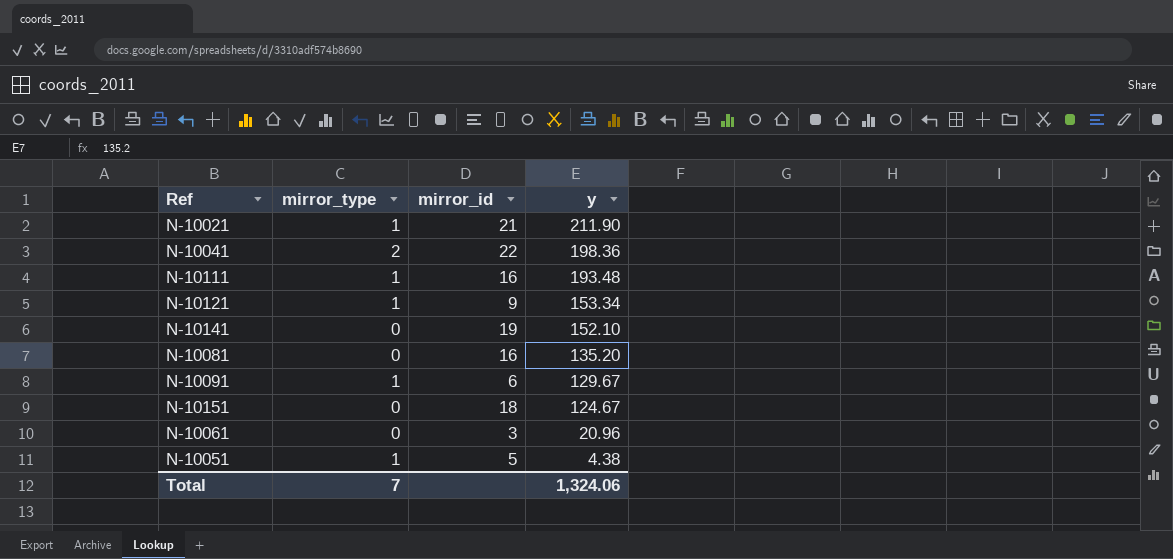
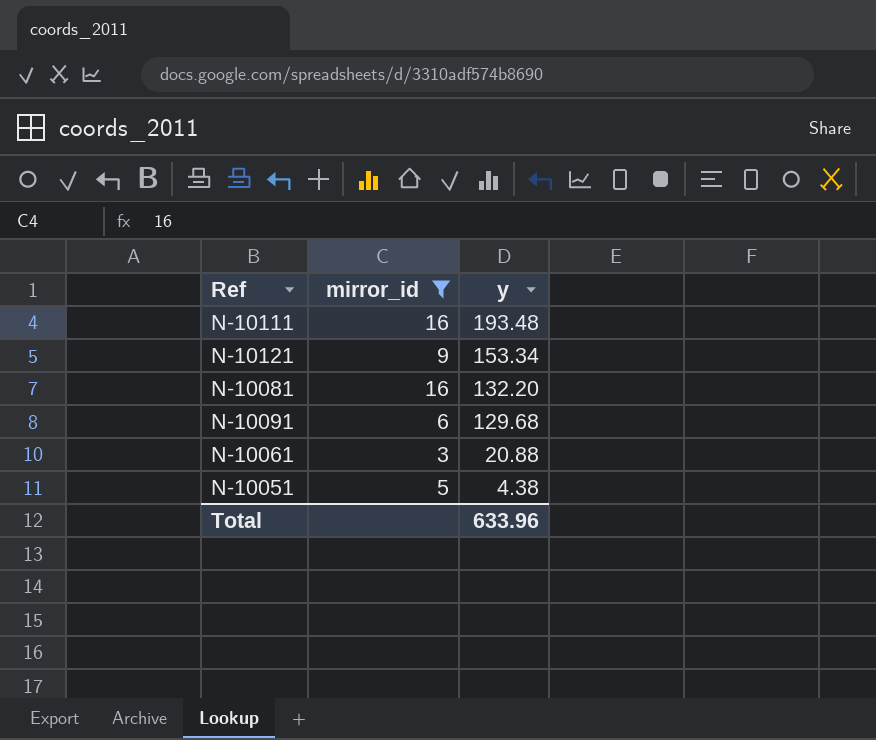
filter: none -> mirror_id <= 16
column mirror_type | position: 2 -> none
N-10081 | y: 135.20 -> 132.20
N-10091 | y: 129.67 -> 129.68
N-10061 | y: 20.96 -> 20.88
Total | y: 1,324.06 -> 633.96

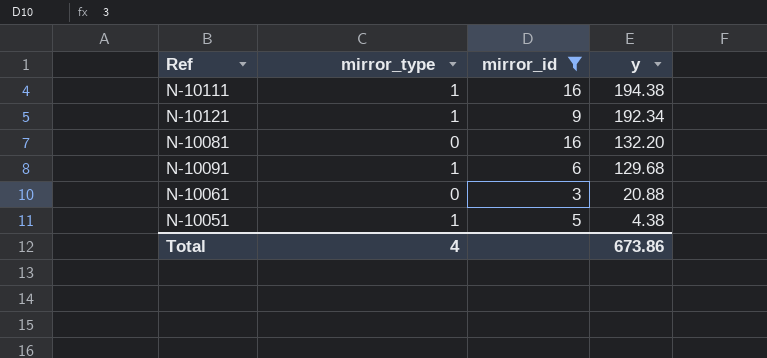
column mirror_type | position: none -> 2
N-10111 | y: 193.48 -> 194.38
N-10121 | y: 153.34 -> 192.34
Total | y: 633.96 -> 673.86

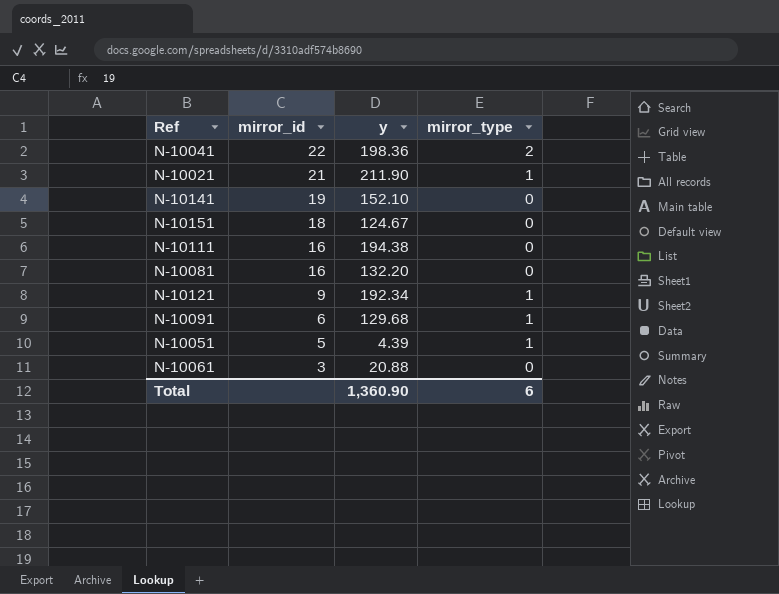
filter: mirror_id <= 16 -> none
row order: y descending -> mirror_id descending
column mirror_type | position: 2 -> 4
N-10111 | mirror_type: 1 -> 0
N-10051 | y: 4.38 -> 4.39
Total | y: 673.86 -> 1,360.90
Total | mirror_type: 4 -> 6

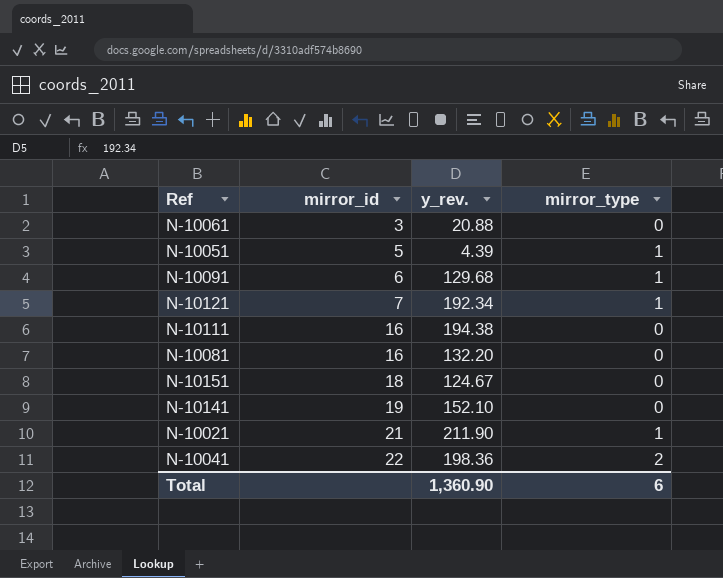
row order: mirror_id descending -> mirror_id ascending
column name: y -> y_rev.
N-10121 | mirror_id: 9 -> 7

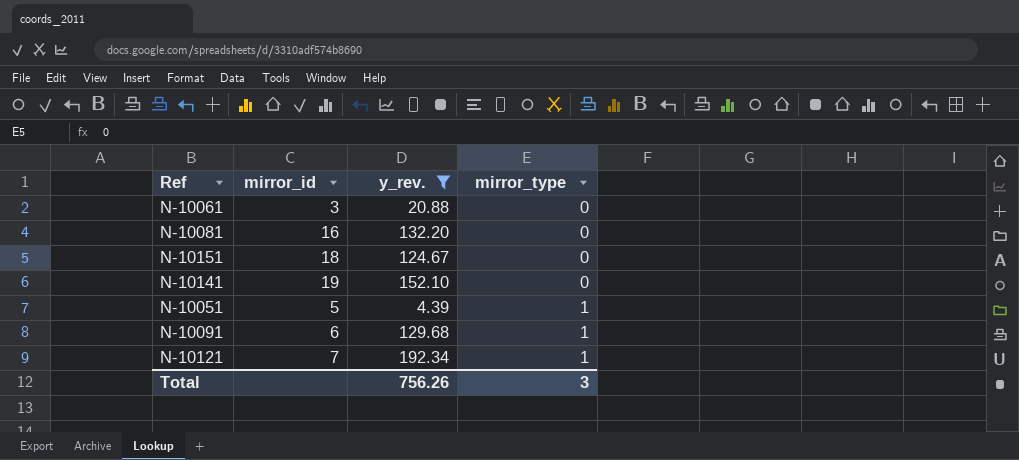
filter: none -> y_rev. <= 192.34
row order: mirror_id ascending -> mirror_type ascending
Total | y_rev.: 1,360.90 -> 756.26
Total | mirror_type: 6 -> 3

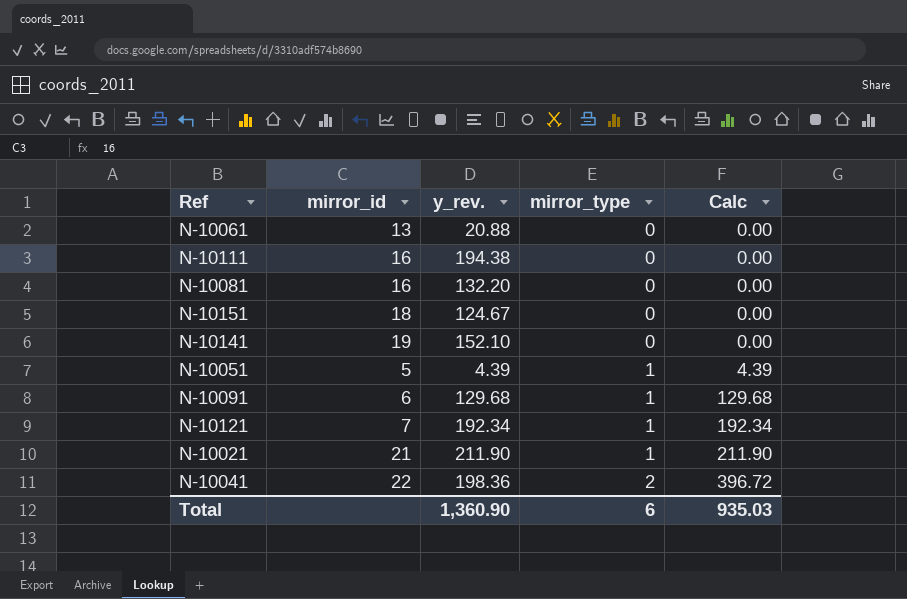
filter: y_rev. <= 192.34 -> none
column Calc | formula: none -> [y_rev.] * [mirror_type]
N-10061 | mirror_id: 3 -> 13
Total | y_rev.: 756.26 -> 1,360.90
Total | mirror_type: 3 -> 6

